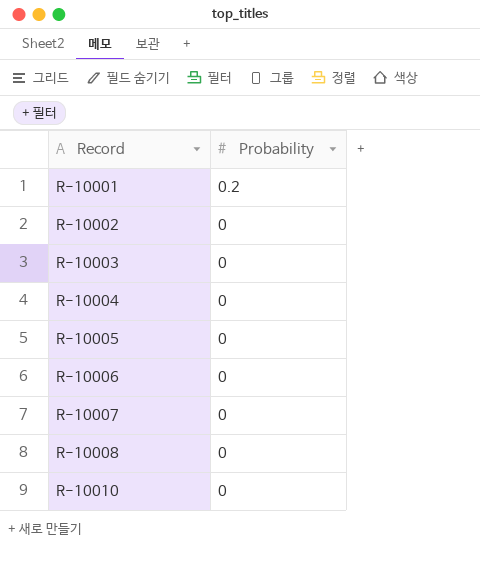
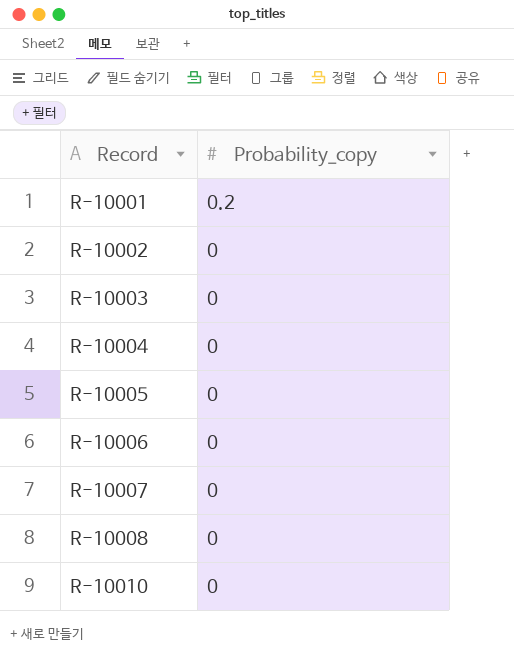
column name: Probability -> Probability_copy

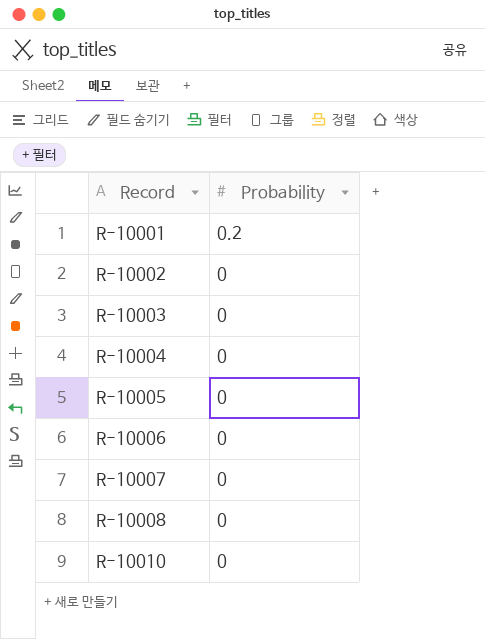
column name: Probability_copy -> Probability

